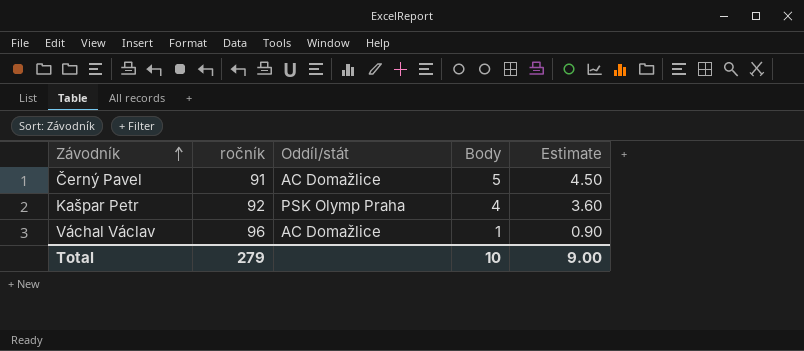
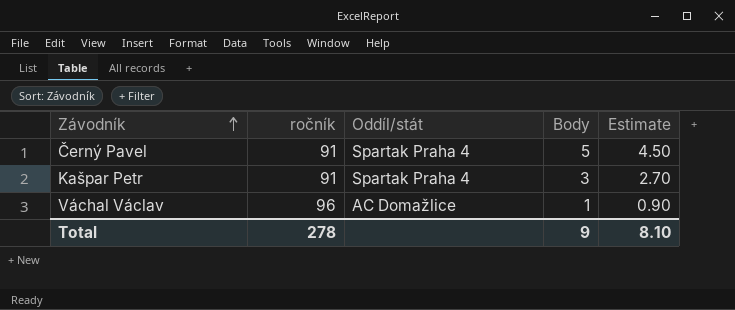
Černý Pavel | Oddíl/stát: AC Domažlice -> Spartak Praha 4
Kašpar Petr | ročník: 92 -> 91
Kašpar Petr | Oddíl/stát: PSK Olymp Praha -> Spartak Praha 4
Kašpar Petr | Body: 4 -> 3
Kašpar Petr | Estimate: 3.60 -> 2.70
Total | ročník: 279 -> 278
Total | Body: 10 -> 9
Total | Estimate: 9.00 -> 8.10

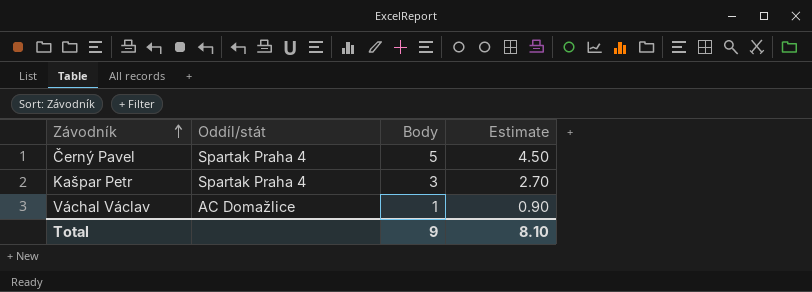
column ročník | position: 2 -> none

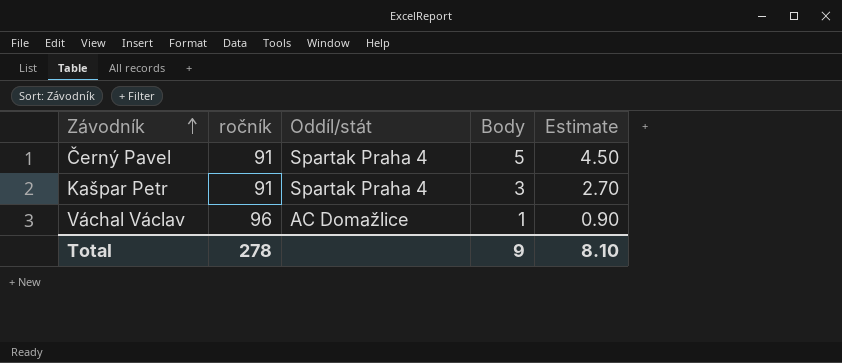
column ročník | position: none -> 2

